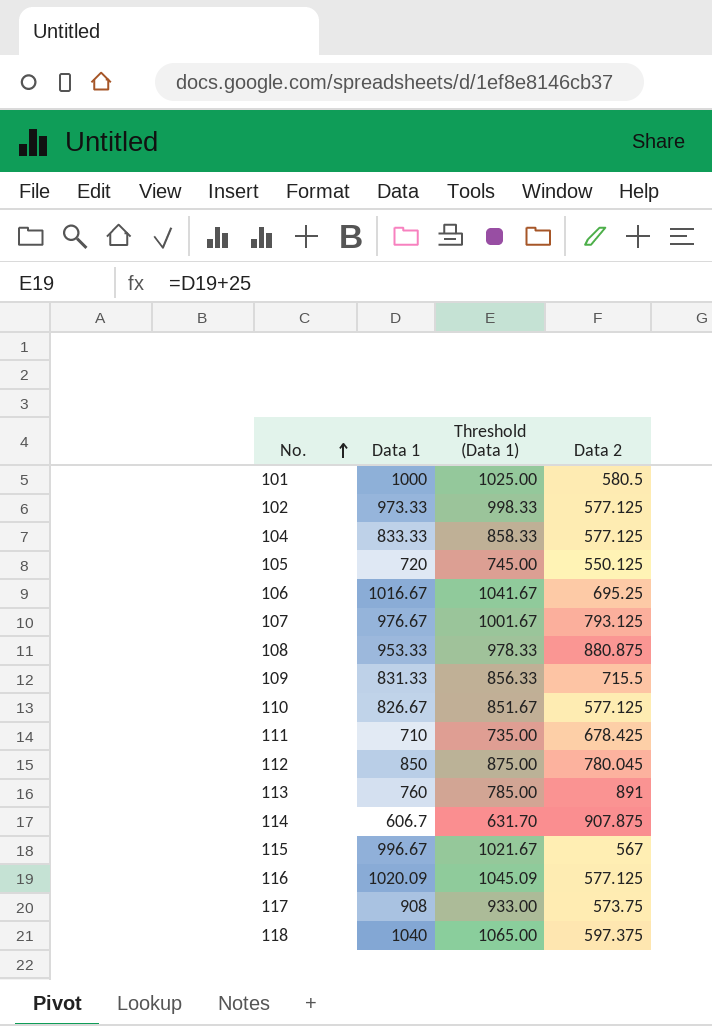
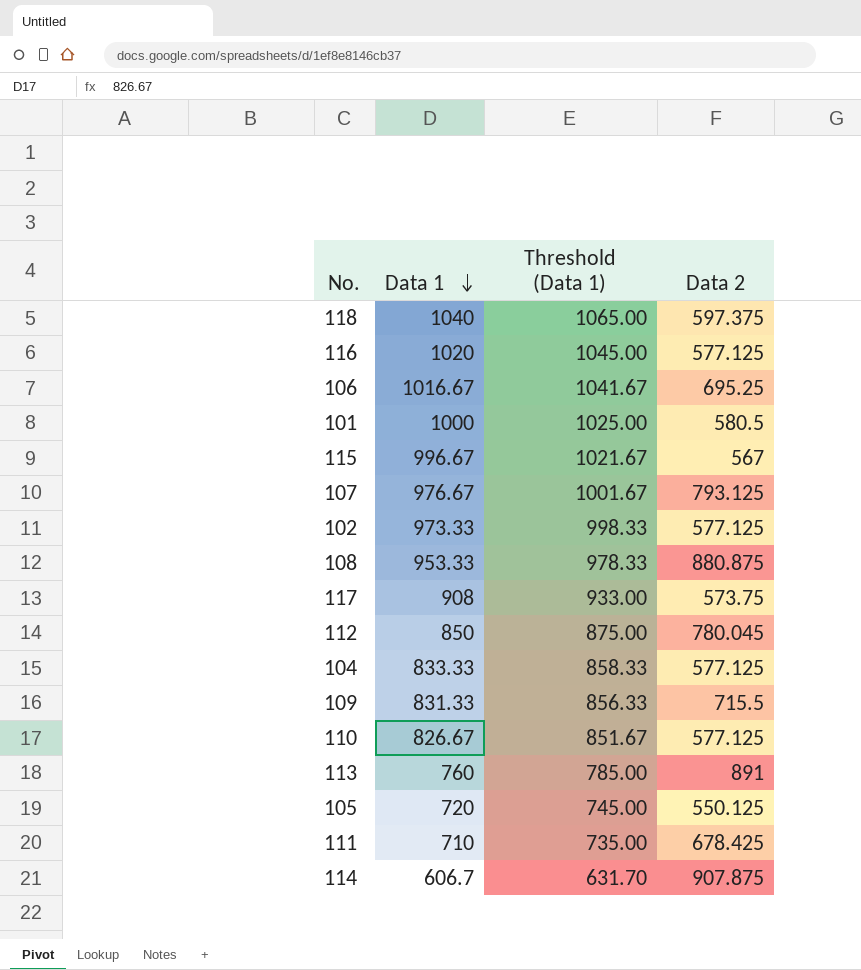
row order: No. ascending -> Data 1 descending
116 | Data 1: 1020.09 -> 1020
116 | Threshold (Data 1): 1045.09 -> 1045.00

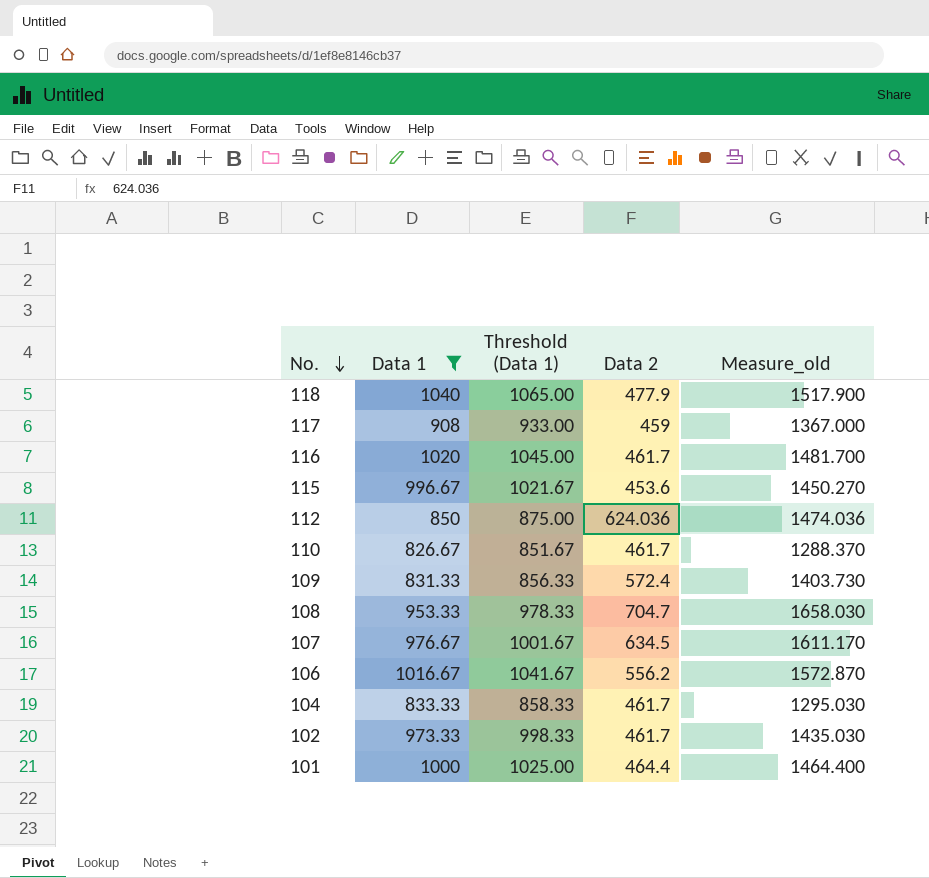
filter: none -> Data 1 >= 826.67
row order: Data 1 descending -> No. descending
column Measure_old | formula: none -> [Data 1] + [Data 2]
118 | Data 2: 597.375 -> 477.9
117 | Data 2: 573.75 -> 459
116 | Data 2: 577.125 -> 461.7
115 | Data 2: 567 -> 453.6
112 | Data 2: 780.045 -> 624.036
110 | Data 2: 577.125 -> 461.7
109 | Data 2: 715.5 -> 572.4
108 | Data 2: 880.875 -> 704.7
107 | Data 2: 793.125 -> 634.5
106 | Data 2: 695.25 -> 556.2
104 | Data 2: 577.125 -> 461.7
102 | Data 2: 577.125 -> 461.7
101 | Data 2: 580.5 -> 464.4

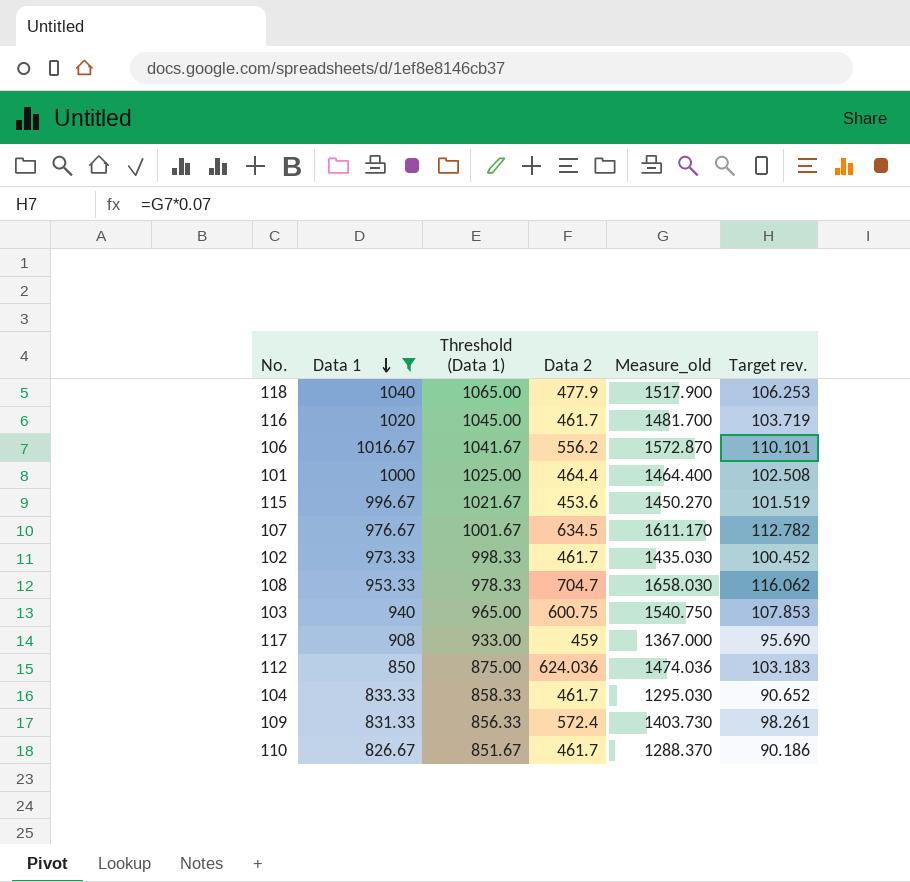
row order: No. descending -> Data 1 descending
column Target rev. | formula: none -> [Measure_old] * 0.07
row 103: none -> 940 | 965.00 | 600.75 | 1540.750 | 107.853

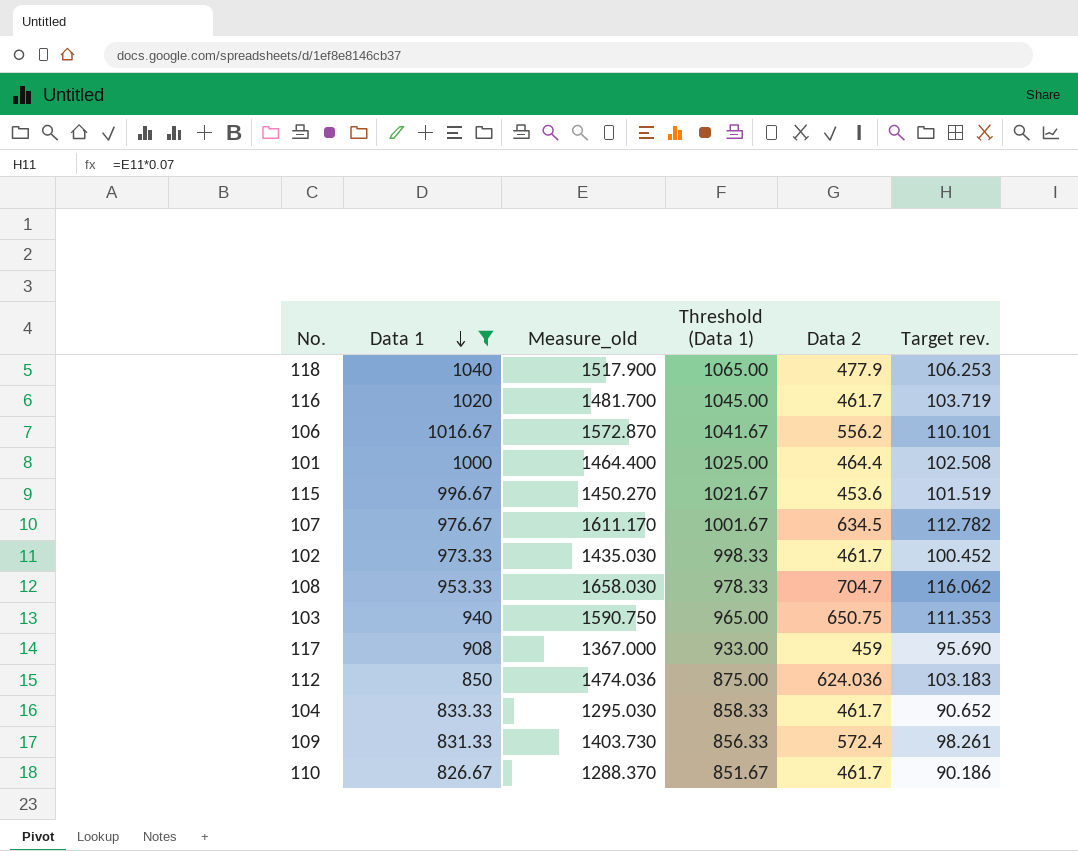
column Measure_old | position: 5 -> 3
103 | Measure_old: 1540.750 -> 1590.750
103 | Data 2: 600.75 -> 650.75
103 | Target rev.: 107.853 -> 111.353

